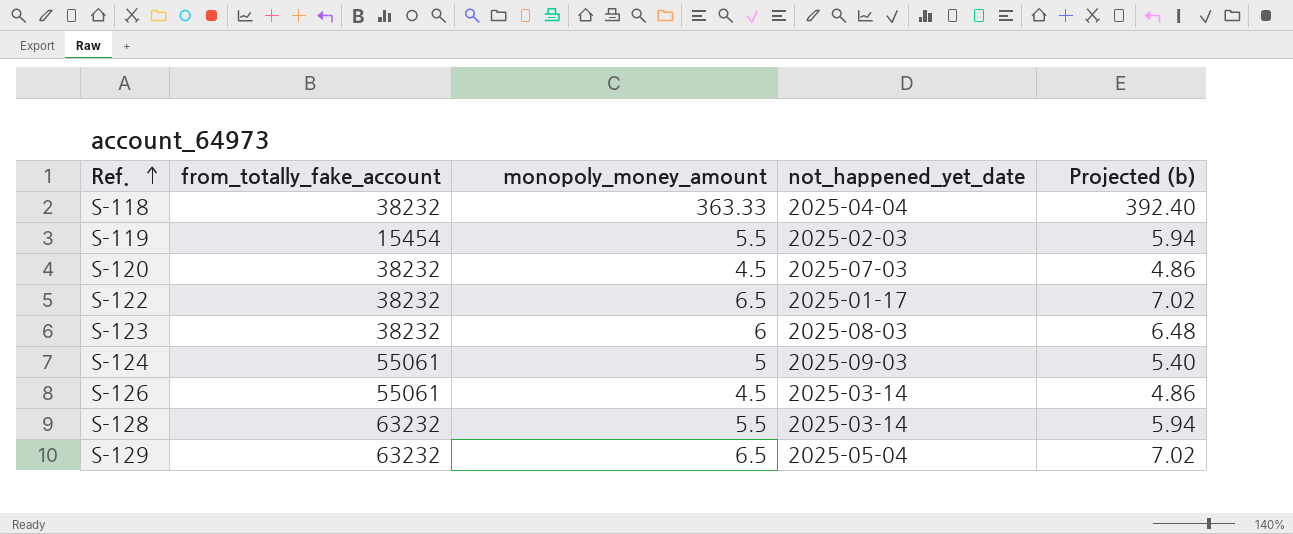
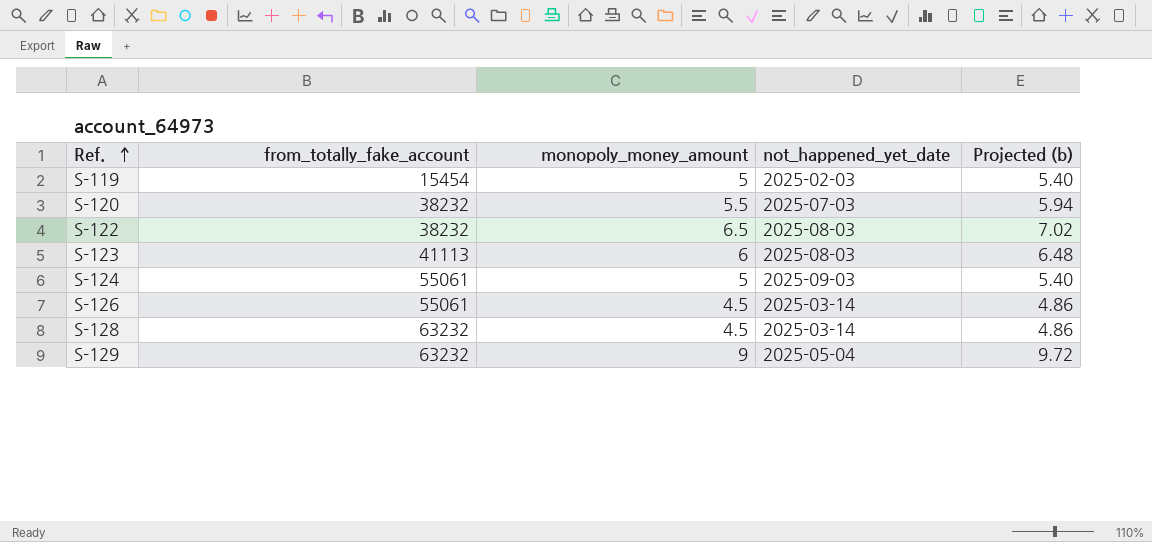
row S-118: 38232 | 363.33 | 2025-04-04 | 392.40 -> none
S-119 | monopoly_money_amount: 5.5 -> 5
S-119 | Projected (b): 5.94 -> 5.40
S-120 | monopoly_money_amount: 4.5 -> 5.5
S-120 | Projected (b): 4.86 -> 5.94
S-122 | not_happened_yet_date: 2025-01-17 -> 2025-08-03
S-123 | from_totally_fake_account: 38232 -> 41113
S-128 | monopoly_money_amount: 5.5 -> 4.5
S-128 | Projected (b): 5.94 -> 4.86
S-129 | monopoly_money_amount: 6.5 -> 9
S-129 | Projected (b): 7.02 -> 9.72

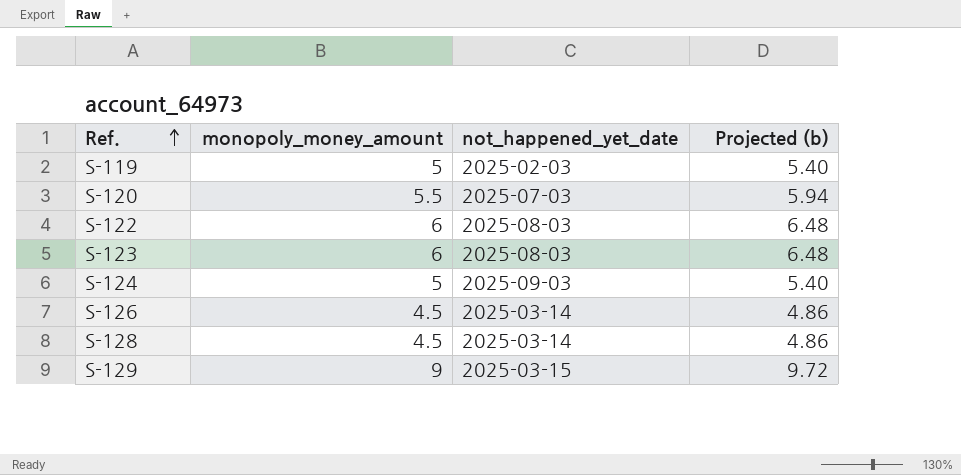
column from_totally_fake_account | position: 2 -> none
S-122 | monopoly_money_amount: 6.5 -> 6
S-122 | Projected (b): 7.02 -> 6.48
S-129 | not_happened_yet_date: 2025-05-04 -> 2025-03-15

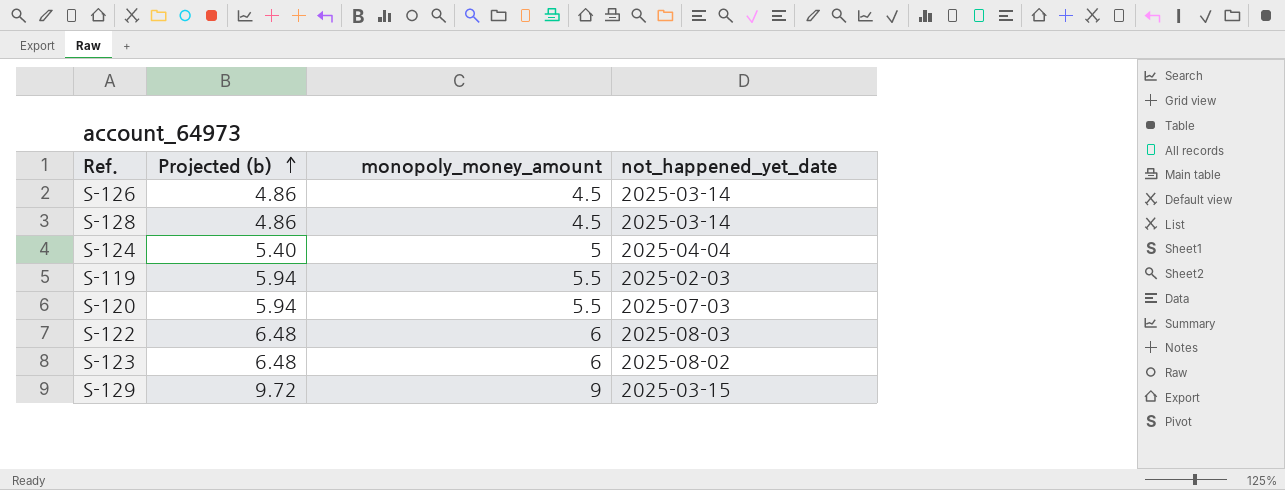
row order: Ref. ascending -> Projected (b) ascending
column Projected (b) | position: 4 -> 2
S-124 | not_happened_yet_date: 2025-09-03 -> 2025-04-04
S-119 | Projected (b): 5.40 -> 5.94
S-119 | monopoly_money_amount: 5 -> 5.5
S-123 | not_happened_yet_date: 2025-08-03 -> 2025-08-02

